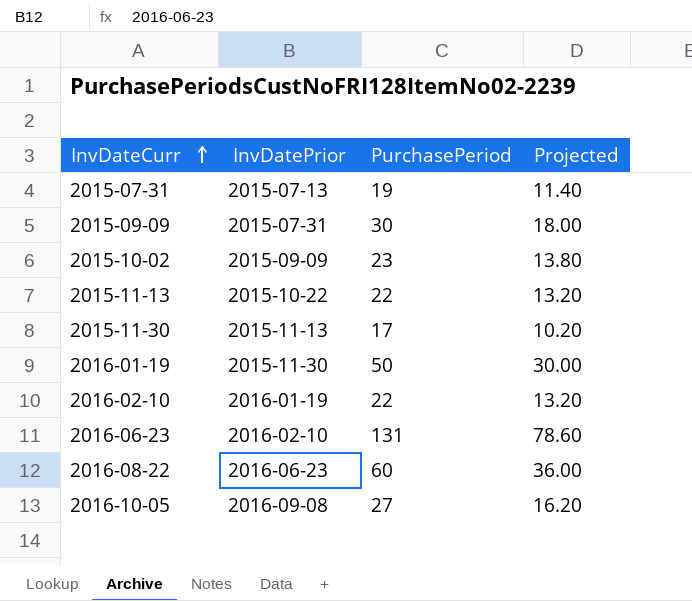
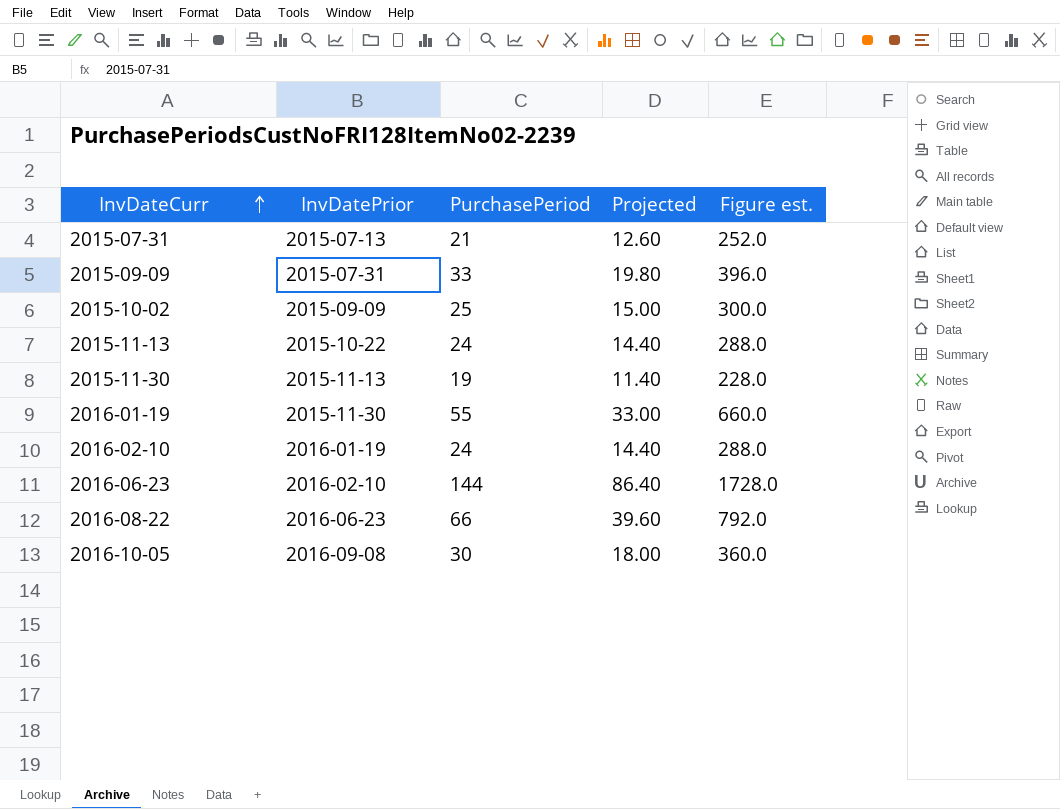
column Figure est. | formula: none -> [PurchasePeriod] * 12
2015-07-31 | PurchasePeriod: 19 -> 21
2015-07-31 | Projected: 11.40 -> 12.60
2015-09-09 | PurchasePeriod: 30 -> 33
2015-09-09 | Projected: 18.00 -> 19.80
2015-10-02 | PurchasePeriod: 23 -> 25
2015-10-02 | Projected: 13.80 -> 15.00
2015-11-13 | PurchasePeriod: 22 -> 24
2015-11-13 | Projected: 13.20 -> 14.40
2015-11-30 | PurchasePeriod: 17 -> 19
2015-11-30 | Projected: 10.20 -> 11.40
2016-01-19 | PurchasePeriod: 50 -> 55
2016-01-19 | Projected: 30.00 -> 33.00
2016-02-10 | PurchasePeriod: 22 -> 24
2016-02-10 | Projected: 13.20 -> 14.40
2016-06-23 | PurchasePeriod: 131 -> 144
2016-06-23 | Projected: 78.60 -> 86.40
2016-08-22 | PurchasePeriod: 60 -> 66
2016-08-22 | Projected: 36.00 -> 39.60
2016-10-05 | PurchasePeriod: 27 -> 30
2016-10-05 | Projected: 16.20 -> 18.00

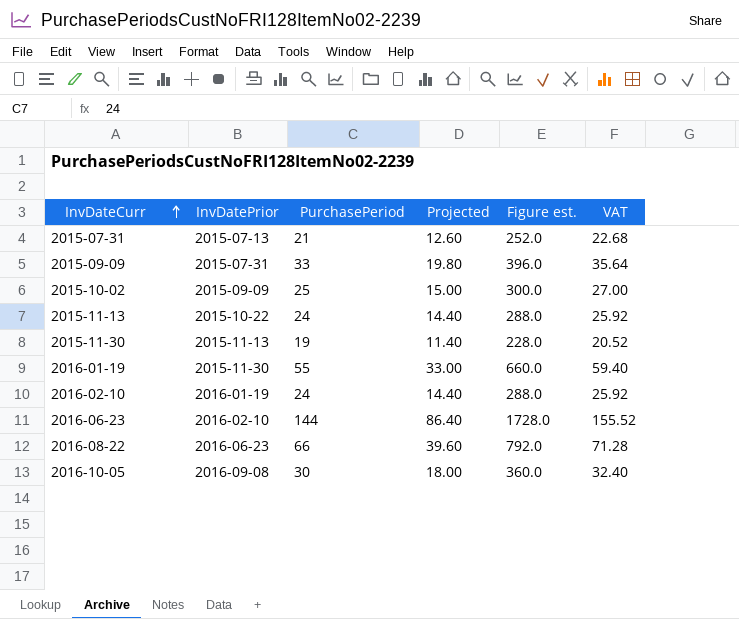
column VAT | formula: none -> [PurchasePeriod] * 1.08

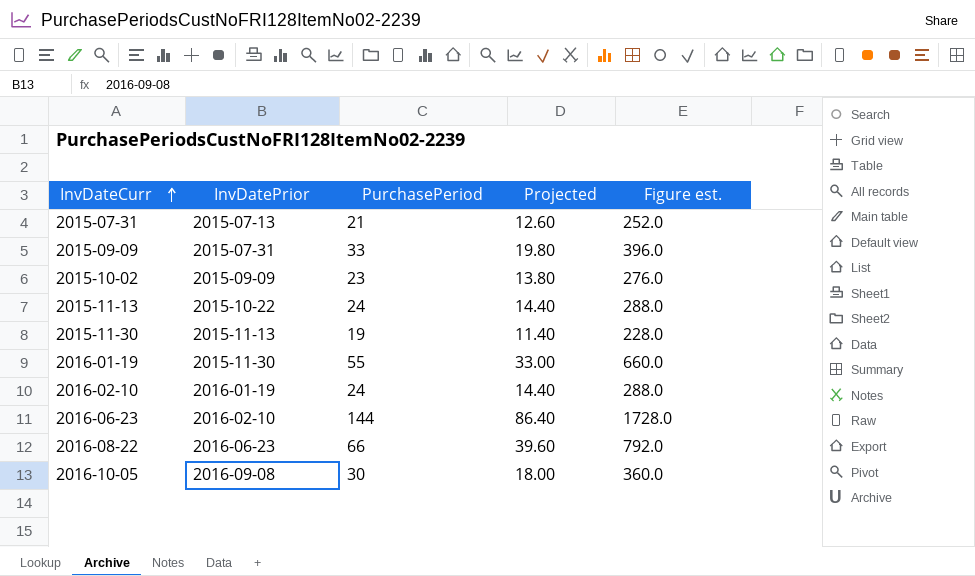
column VAT | formula: [PurchasePeriod] * 1.08 -> none
2015-10-02 | PurchasePeriod: 25 -> 23
2015-10-02 | Projected: 15.00 -> 13.80
2015-10-02 | Figure est.: 300.0 -> 276.0

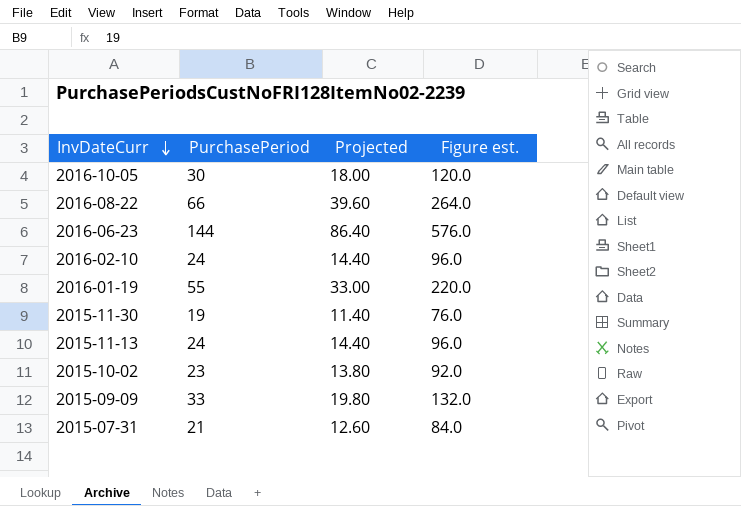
row order: InvDateCurr ascending -> InvDateCurr descending
column InvDatePrior | position: 2 -> none
column Figure est. | formula: [PurchasePeriod] * 12 -> [PurchasePeriod] * 4

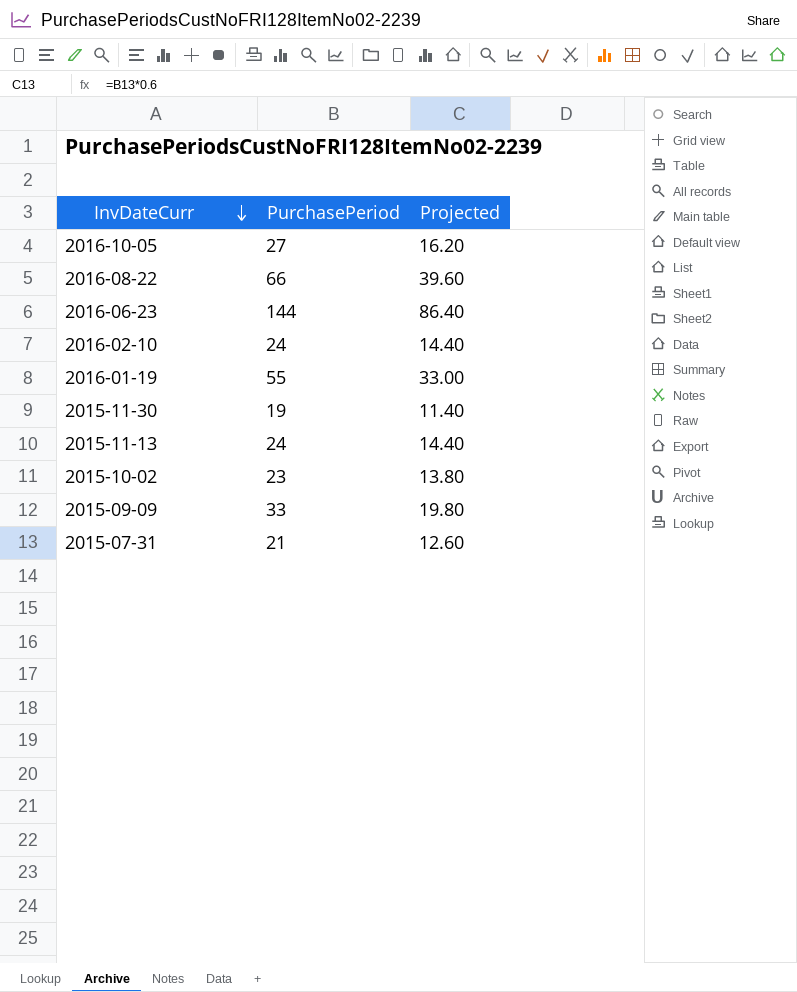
column Figure est. | formula: [PurchasePeriod] * 4 -> none
2016-10-05 | PurchasePeriod: 30 -> 27
2016-10-05 | Projected: 18.00 -> 16.20

